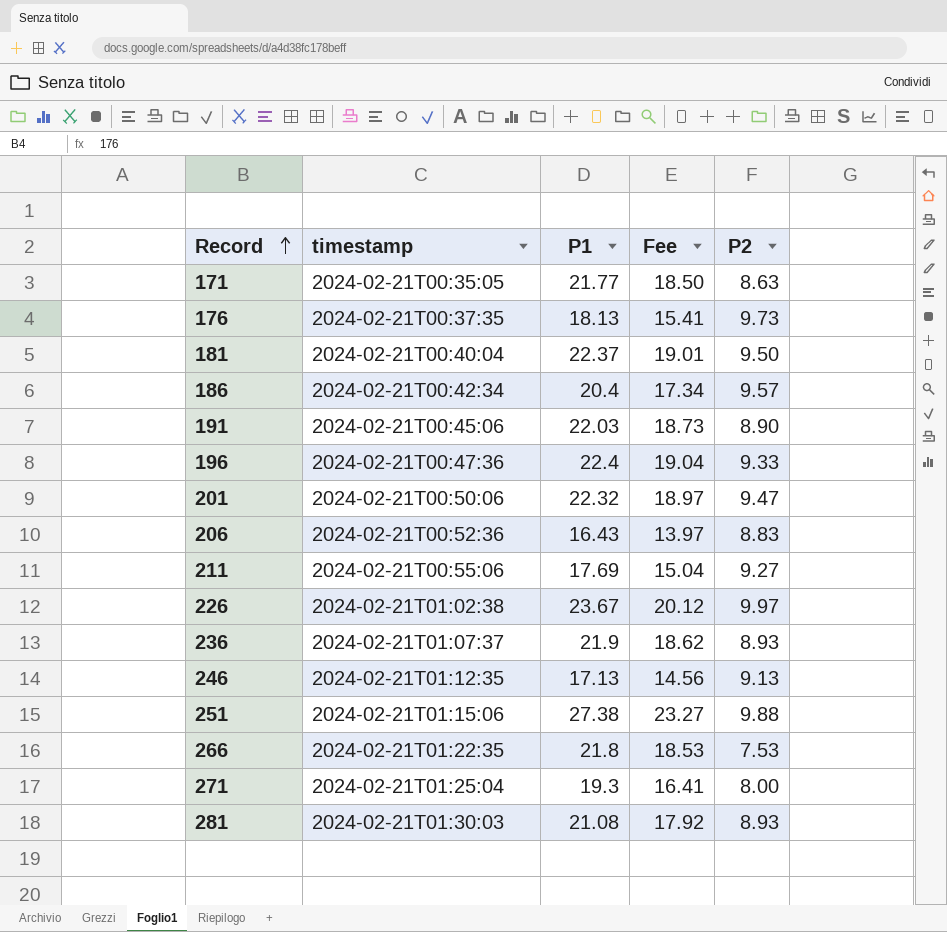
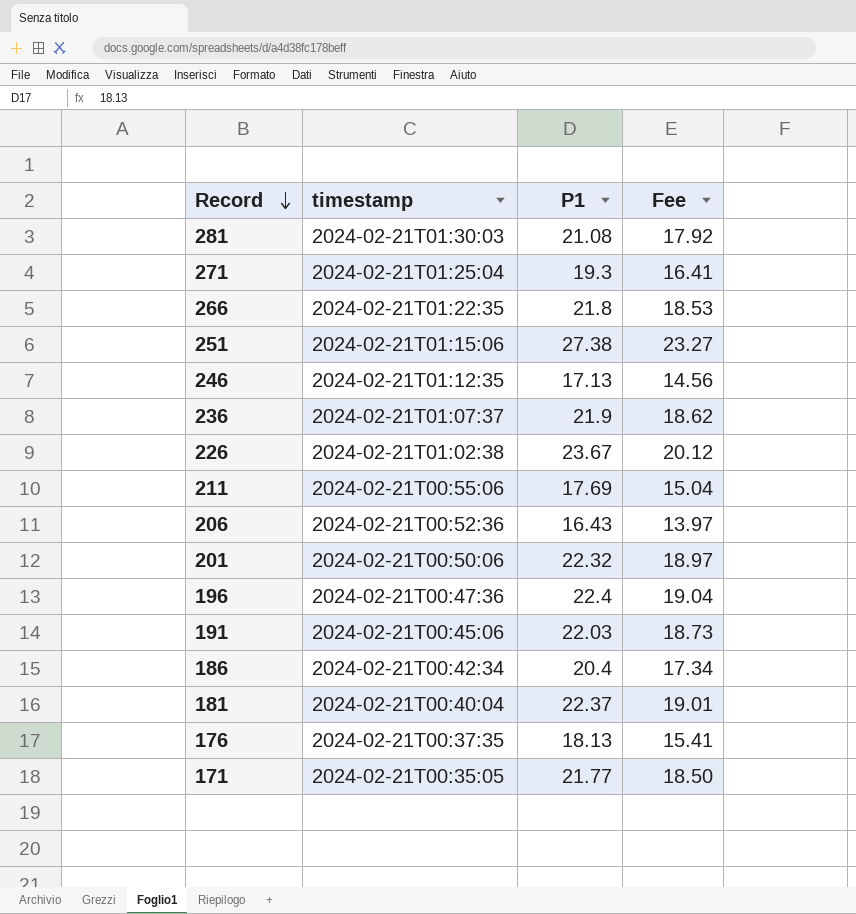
row order: Record ascending -> Record descending
column P2 | position: 5 -> none

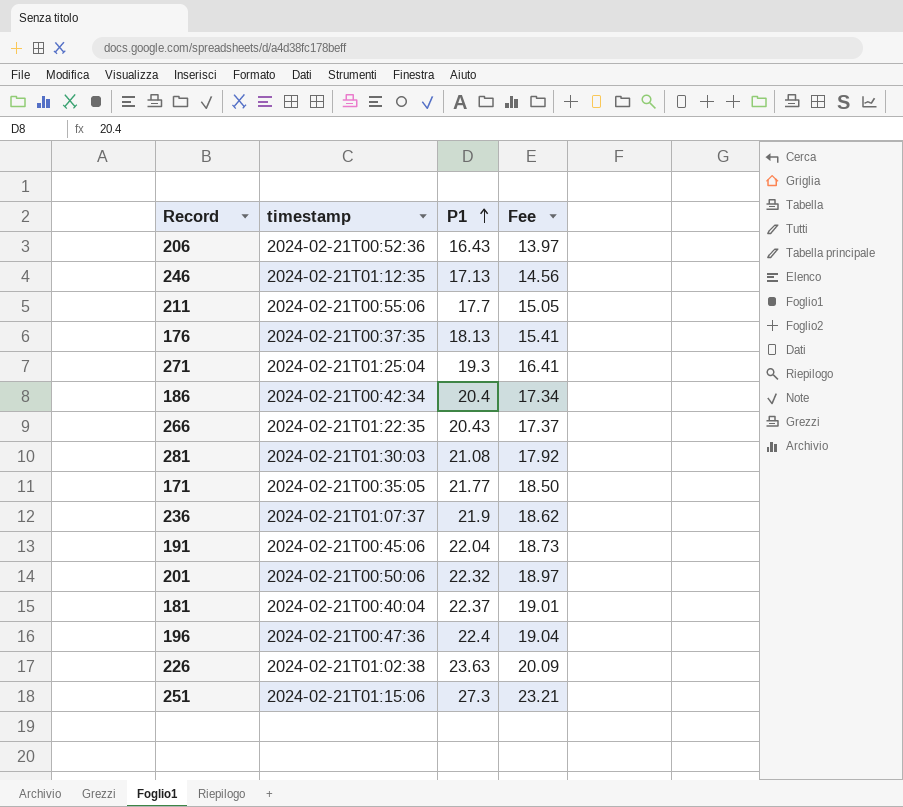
row order: Record descending -> P1 ascending
211 | P1: 17.69 -> 17.7
211 | Fee: 15.04 -> 15.05
266 | P1: 21.8 -> 20.43
266 | Fee: 18.53 -> 17.37
191 | P1: 22.03 -> 22.04
226 | P1: 23.67 -> 23.63
226 | Fee: 20.12 -> 20.09
251 | P1: 27.38 -> 27.3
251 | Fee: 23.27 -> 23.21

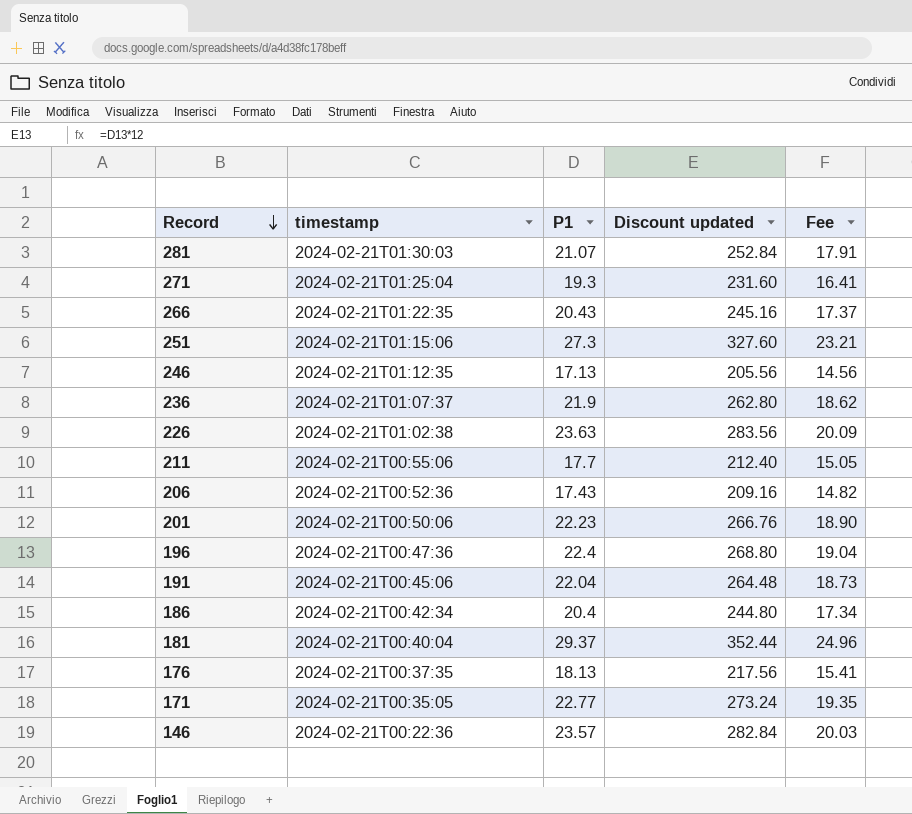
row order: P1 ascending -> Record descending
column Discount updated | formula: none -> [P1] * 12
281 | P1: 21.08 -> 21.07
281 | Fee: 17.92 -> 17.91
206 | P1: 16.43 -> 17.43
206 | Fee: 13.97 -> 14.82
201 | P1: 22.32 -> 22.23
201 | Fee: 18.97 -> 18.90
181 | P1: 22.37 -> 29.37
181 | Fee: 19.01 -> 24.96
171 | P1: 21.77 -> 22.77
171 | Fee: 18.50 -> 19.35
row 146: none -> 2024-02-21T00:22:36 | 23.57 | 282.84 | 20.03

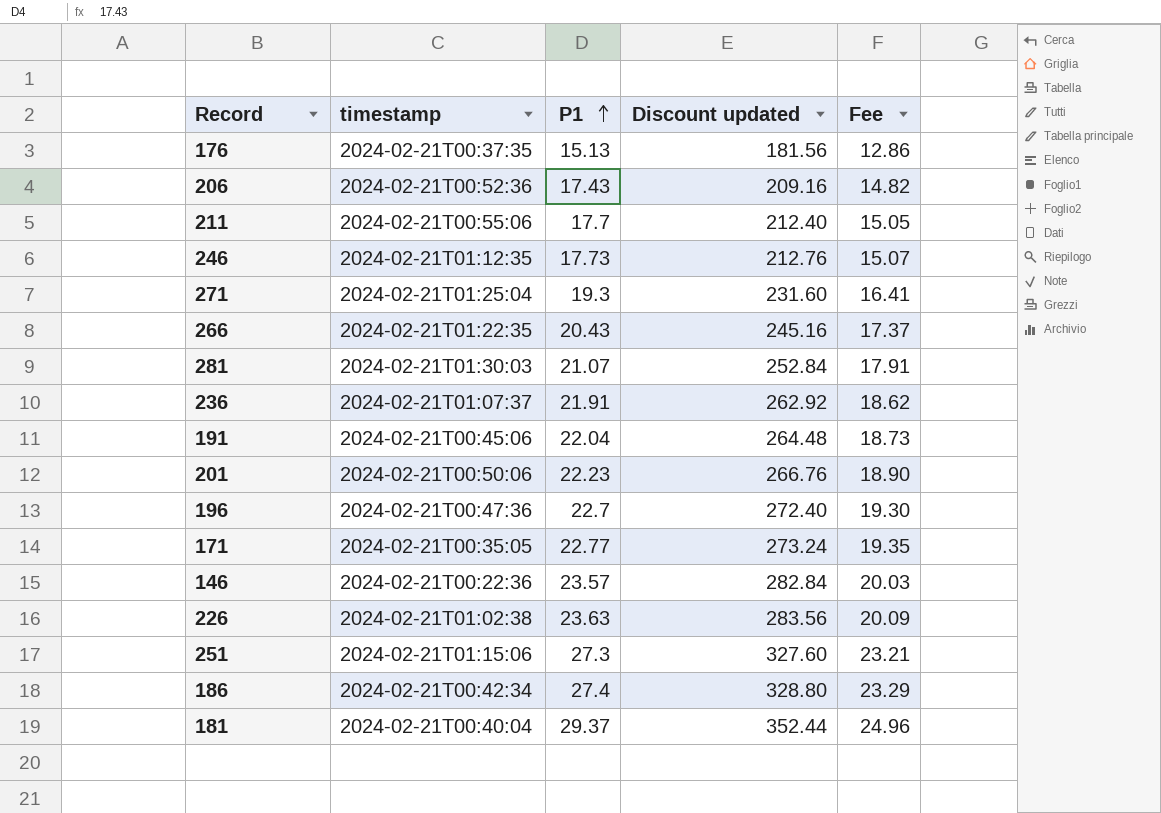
row order: Record descending -> P1 ascending
176 | P1: 18.13 -> 15.13
176 | Discount updated: 217.56 -> 181.56
176 | Fee: 15.41 -> 12.86
246 | P1: 17.13 -> 17.73
246 | Discount updated: 205.56 -> 212.76
246 | Fee: 14.56 -> 15.07
236 | P1: 21.9 -> 21.91
236 | Discount updated: 262.80 -> 262.92
196 | P1: 22.4 -> 22.7
196 | Discount updated: 268.80 -> 272.40
196 | Fee: 19.04 -> 19.30
186 | P1: 20.4 -> 27.4
186 | Discount updated: 244.80 -> 328.80
186 | Fee: 17.34 -> 23.29

